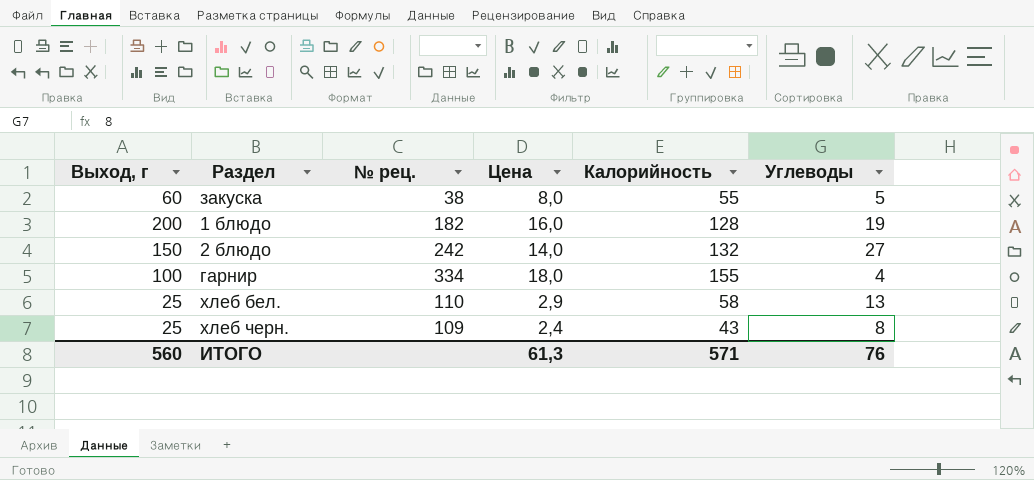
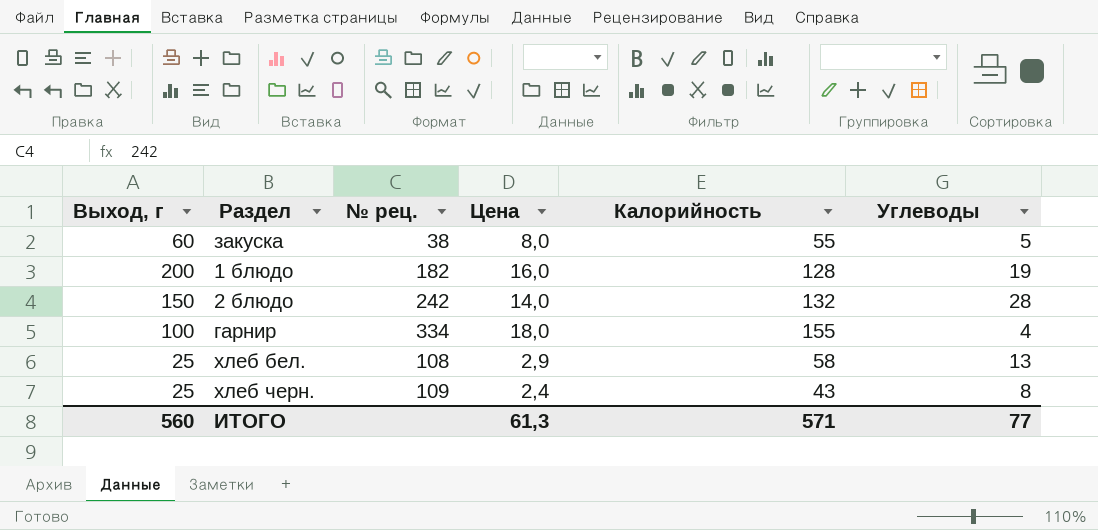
2 блюдо | Углеводы: 27 -> 28
хлеб бел. | № рец.: 110 -> 108
ИТОГО | Углеводы: 76 -> 77

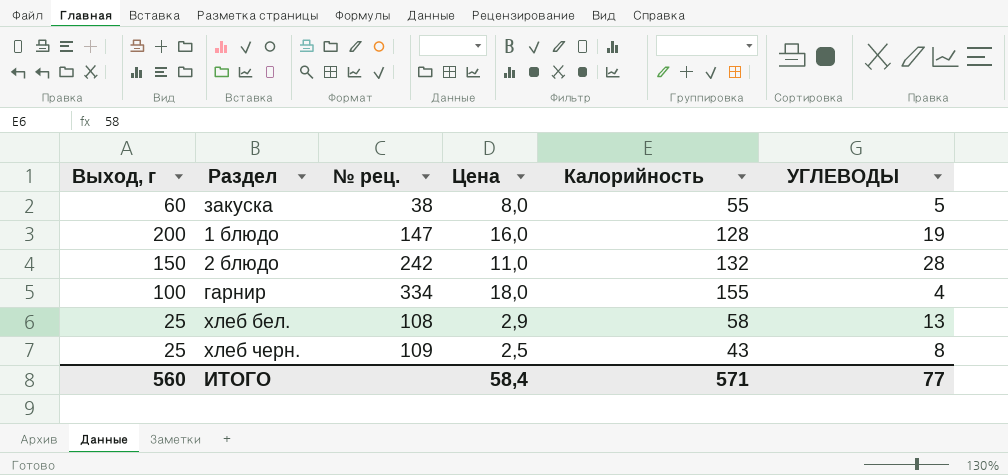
column name: Углеводы -> УГЛЕВОДЫ
1 блюдо | № рец.: 182 -> 147
2 блюдо | Цена: 14,0 -> 11,0
хлеб черн. | Цена: 2,4 -> 2,5
ИТОГО | Цена: 61,3 -> 58,4

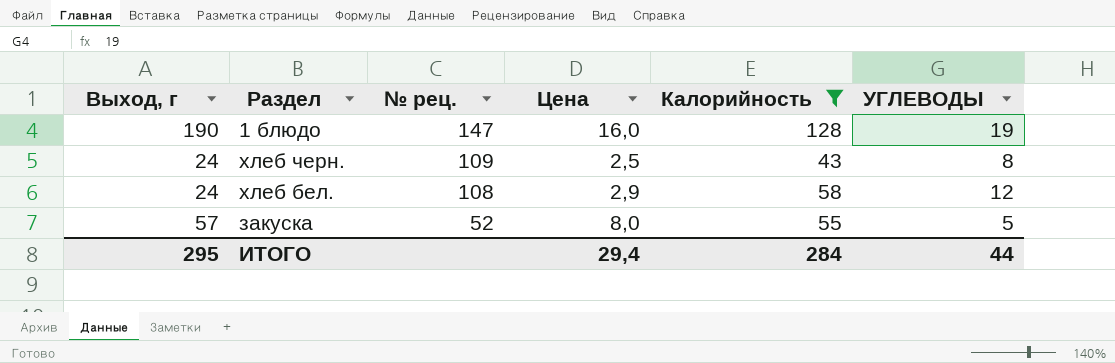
filter: none -> Калорийность <= 128
row order: none -> № рец. descending
1 блюдо | Выход, г: 200 -> 190
хлеб черн. | Выход, г: 25 -> 24
хлеб бел. | Выход, г: 25 -> 24
хлеб бел. | УГЛЕВОДЫ: 13 -> 12
закуска | Выход, г: 60 -> 57
закуска | № рец.: 38 -> 52
ИТОГО | Выход, г: 560 -> 295
ИТОГО | Цена: 58,4 -> 29,4
ИТОГО | Калорийность: 571 -> 284
ИТОГО | УГЛЕВОДЫ: 77 -> 44

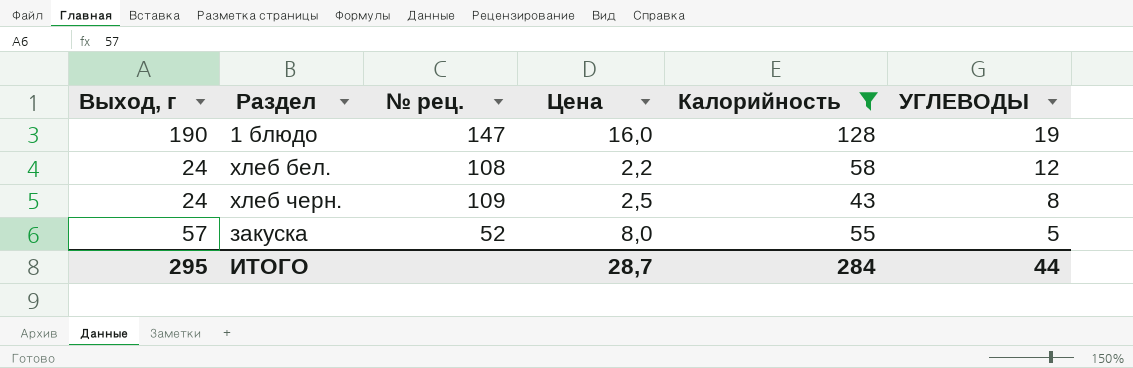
row order: № рец. descending -> УГЛЕВОДЫ descending
хлеб бел. | Цена: 2,9 -> 2,2
ИТОГО | Цена: 29,4 -> 28,7

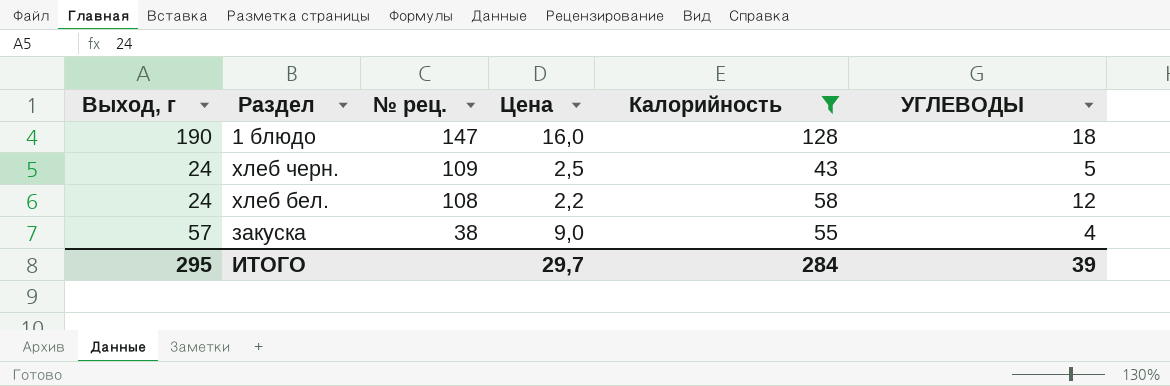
row order: УГЛЕВОДЫ descending -> № рец. descending
1 блюдо | УГЛЕВОДЫ: 19 -> 18
хлеб черн. | УГЛЕВОДЫ: 8 -> 5
закуска | № рец.: 52 -> 38
закуска | Цена: 8,0 -> 9,0
закуска | УГЛЕВОДЫ: 5 -> 4
ИТОГО | Цена: 28,7 -> 29,7
ИТОГО | УГЛЕВОДЫ: 44 -> 39

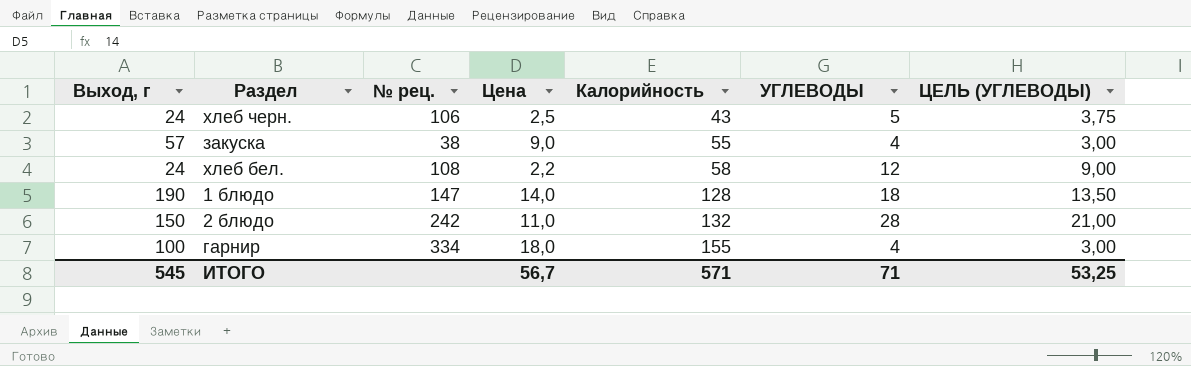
filter: Калорийность <= 128 -> none
row order: № рец. descending -> Калорийность ascending
column ЦЕЛЬ (УГЛЕВОДЫ) | formula: none -> [УГЛЕВОДЫ] * 0,75
хлеб черн. | № рец.: 109 -> 106
1 блюдо | Цена: 16,0 -> 14,0
ИТОГО | Выход, г: 295 -> 545
ИТОГО | Цена: 29,7 -> 56,7
ИТОГО | Калорийность: 284 -> 571
ИТОГО | УГЛЕВОДЫ: 39 -> 71

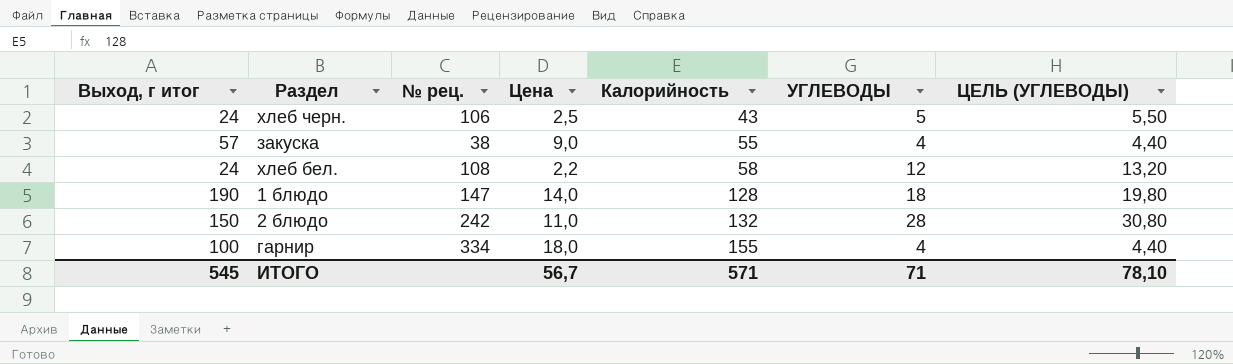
column name: Выход, г -> Выход, г итог
column ЦЕЛЬ (УГЛЕВОДЫ) | formula: [УГЛЕВОДЫ] * 0,75 -> [УГЛЕВОДЫ] * 1,1
ИТОГО | ЦЕЛЬ (УГЛЕВОДЫ): 53,25 -> 78,10

